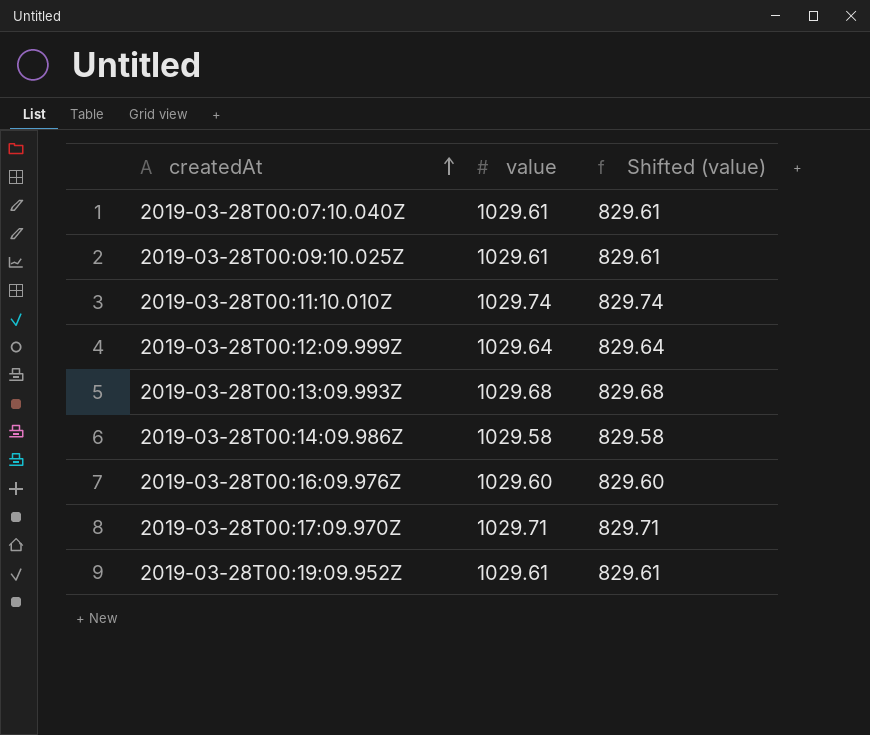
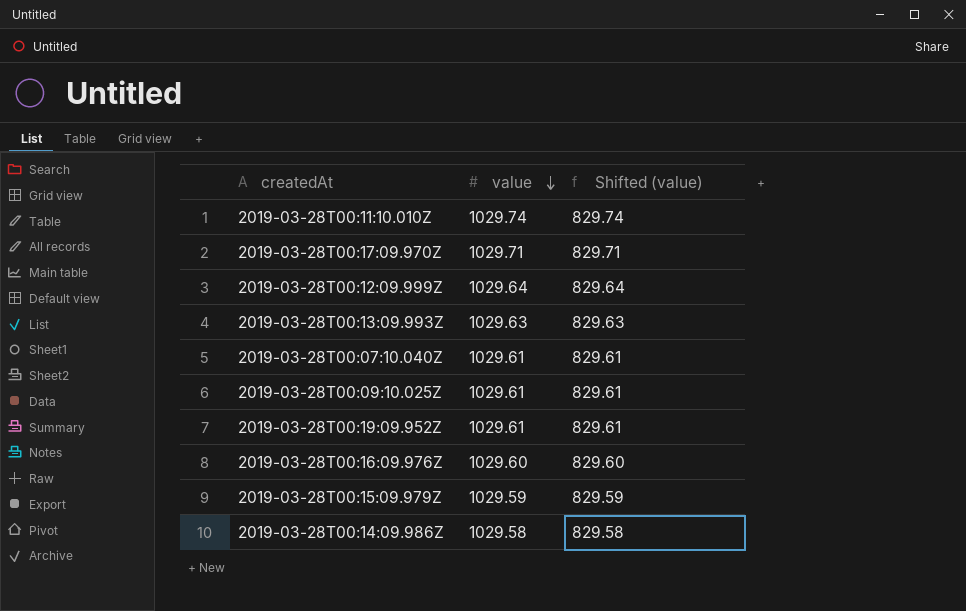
row order: createdAt ascending -> value descending
2019-03-28T00:13:09.993Z | value: 1029.68 -> 1029.63
2019-03-28T00:13:09.993Z | Shifted (value): 829.68 -> 829.63
row 2019-03-28T00:15:09.979Z: none -> 1029.59 | 829.59

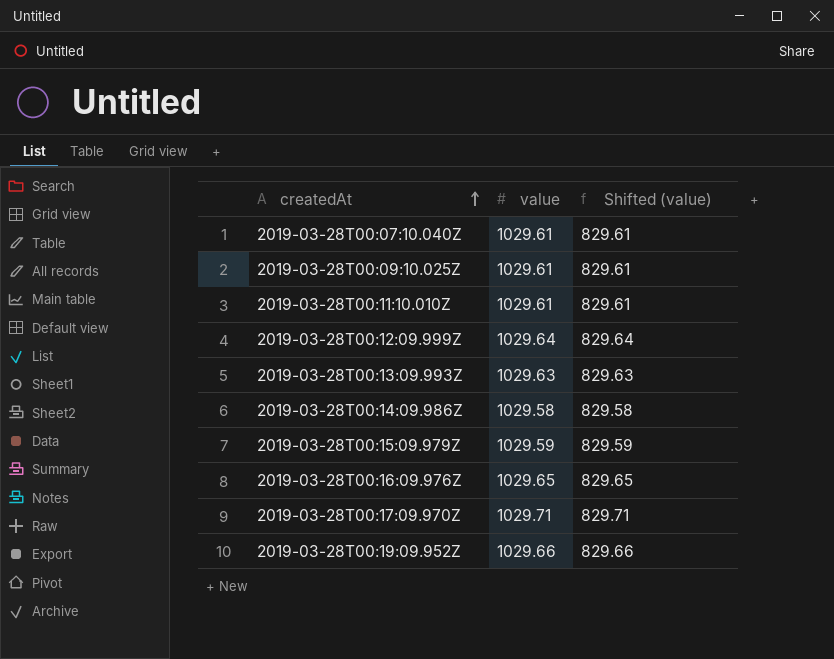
row order: value descending -> createdAt ascending
2019-03-28T00:11:10.010Z | value: 1029.74 -> 1029.61
2019-03-28T00:11:10.010Z | Shifted (value): 829.74 -> 829.61
2019-03-28T00:16:09.976Z | value: 1029.60 -> 1029.65
2019-03-28T00:16:09.976Z | Shifted (value): 829.60 -> 829.65
2019-03-28T00:19:09.952Z | value: 1029.61 -> 1029.66
2019-03-28T00:19:09.952Z | Shifted (value): 829.61 -> 829.66

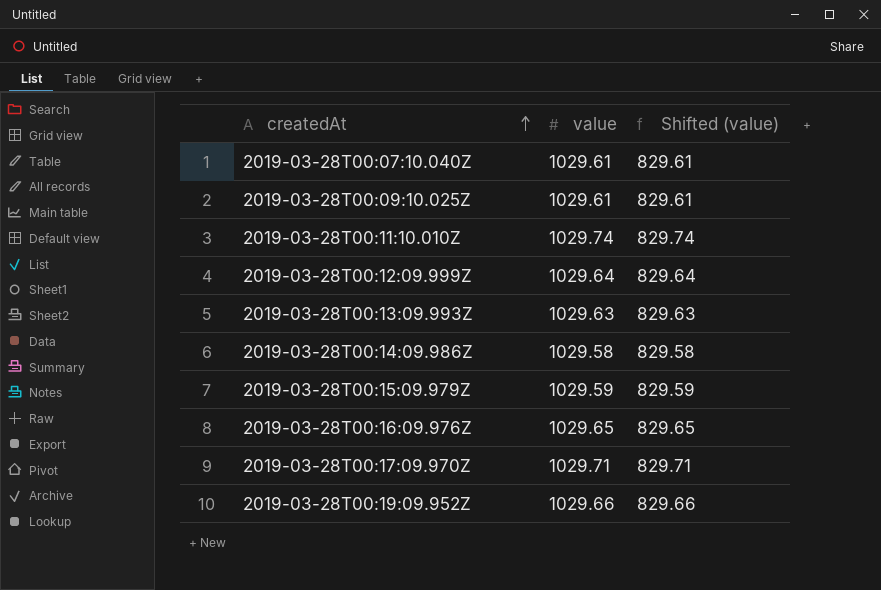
2019-03-28T00:11:10.010Z | value: 1029.61 -> 1029.74
2019-03-28T00:11:10.010Z | Shifted (value): 829.61 -> 829.74

